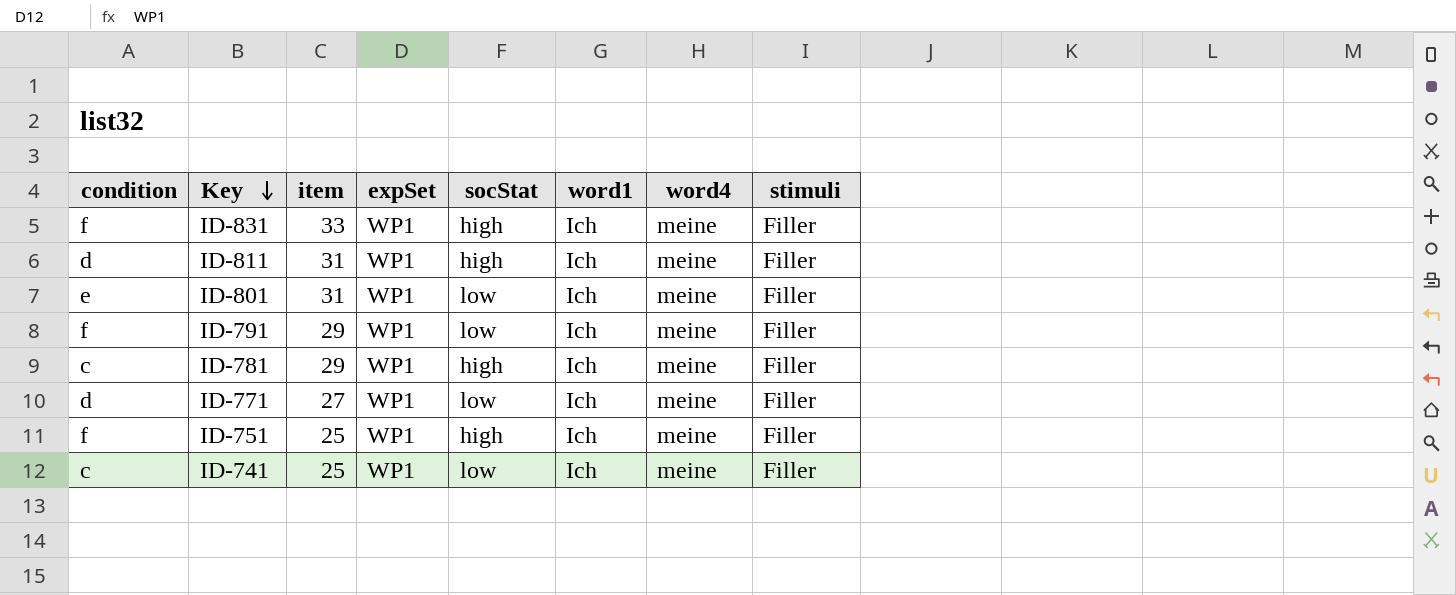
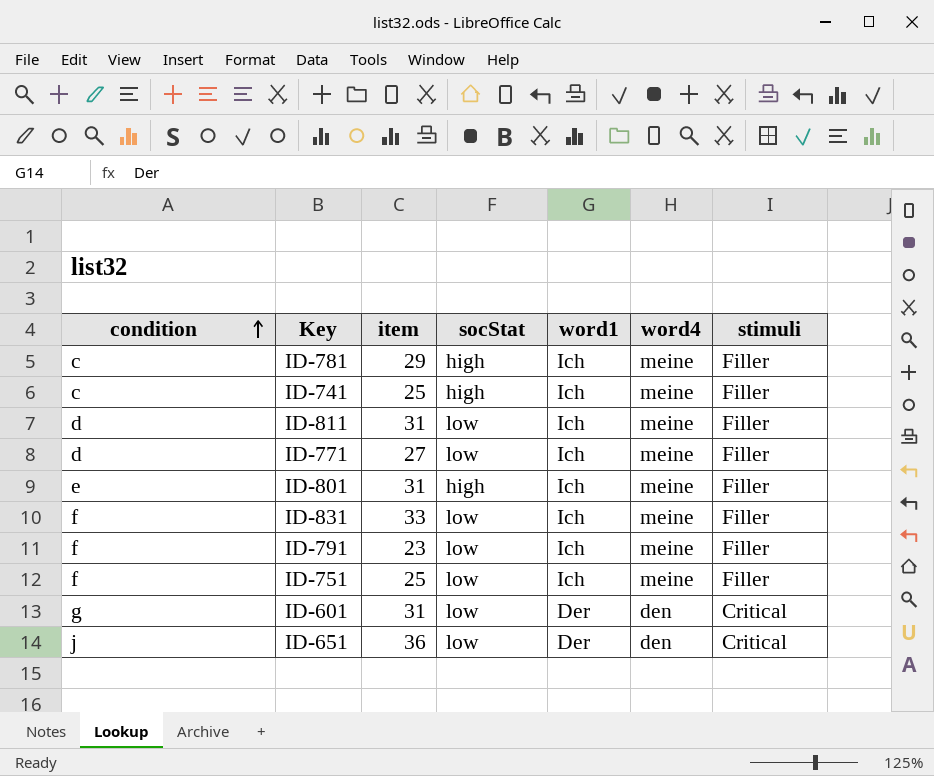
row order: Key descending -> condition ascending
column expSet | position: 4 -> none
ID-741 | socStat: low -> high
ID-811 | socStat: high -> low
ID-801 | socStat: low -> high
ID-831 | socStat: high -> low
ID-791 | item: 29 -> 23
ID-751 | socStat: high -> low
row ID-601: none -> g | 31 | low | Der | den | Critical
row ID-651: none -> j | 36 | low | Der | den | Critical

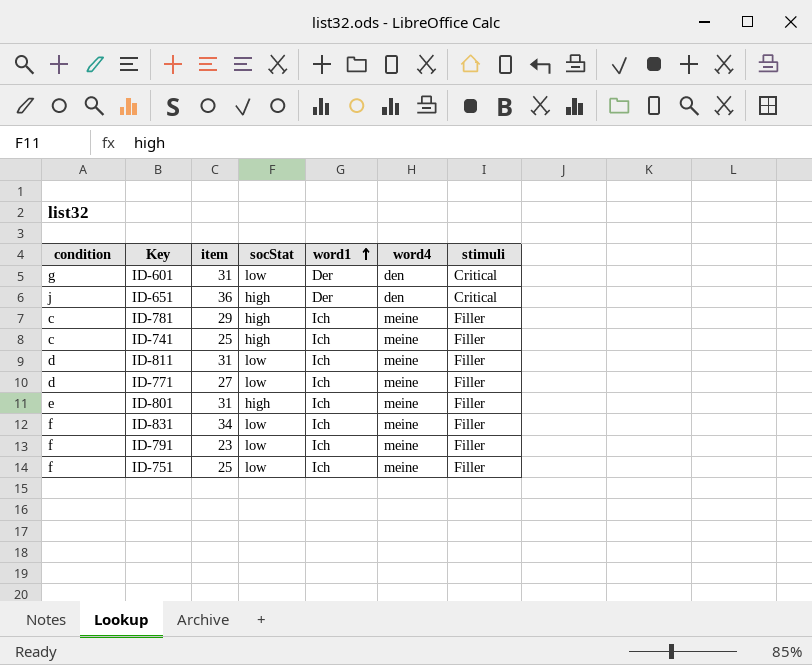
row order: condition ascending -> word1 ascending
ID-651 | socStat: low -> high
ID-831 | item: 33 -> 34

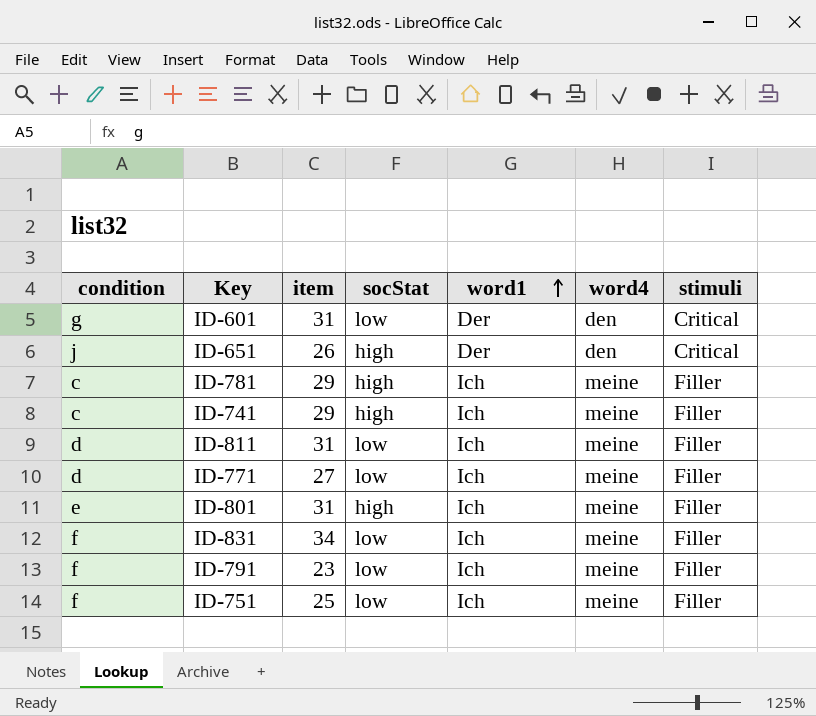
ID-651 | item: 36 -> 26
ID-741 | item: 25 -> 29

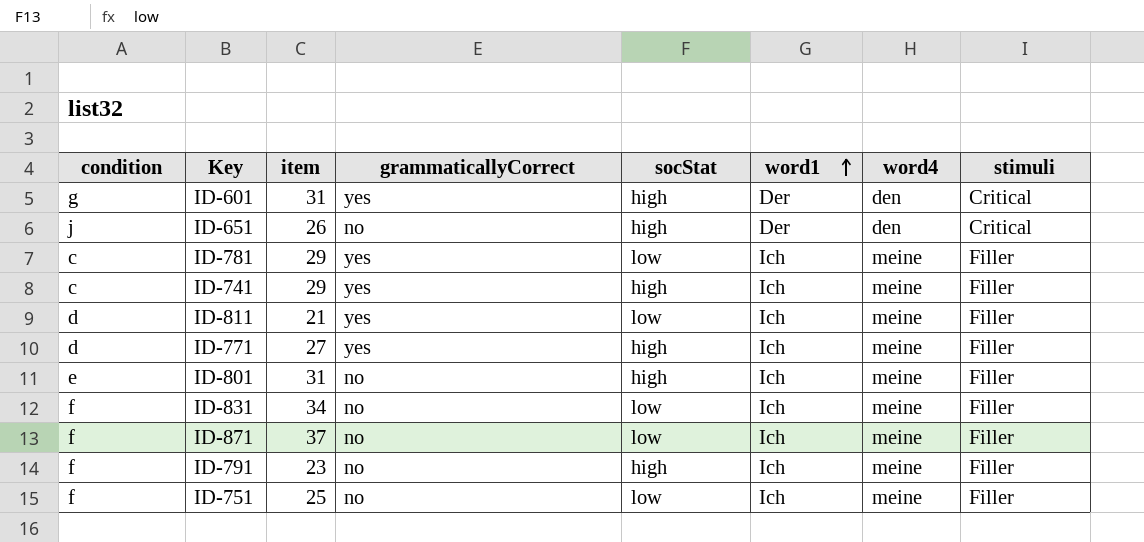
column grammaticallyCorrect | position: none -> 4
ID-601 | socStat: low -> high
ID-781 | socStat: high -> low
ID-811 | item: 31 -> 21
ID-771 | socStat: low -> high
row ID-871: none -> f | 37 | no | low | Ich | meine | Filler
ID-791 | socStat: low -> high

